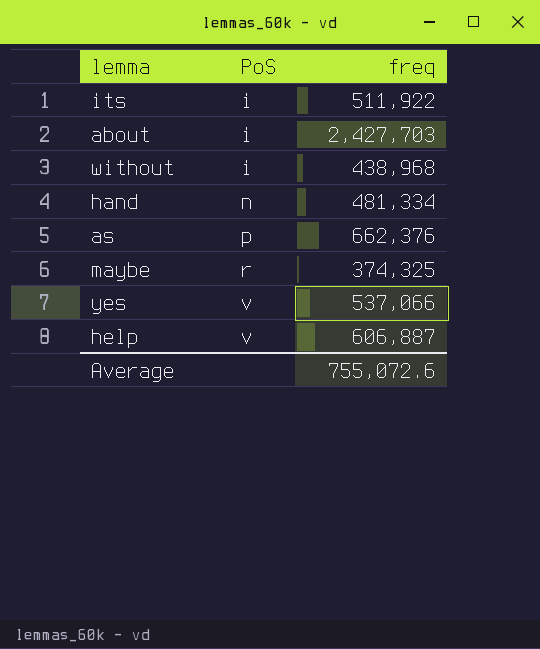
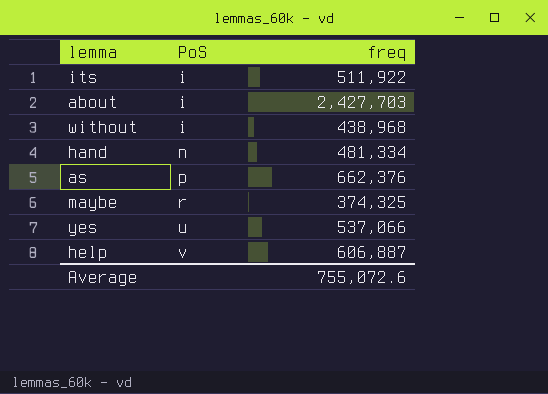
yes | PoS: v -> u

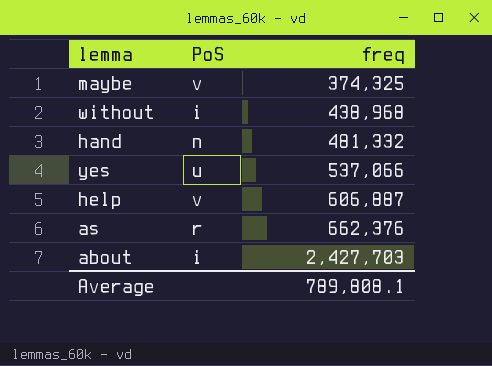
row order: PoS ascending -> freq ascending
row its: i | 511,922 -> none
maybe | PoS: r -> v
hand | freq: 481,334 -> 481,332
as | PoS: p -> r
Average | freq: 755,072.6 -> 789,808.1

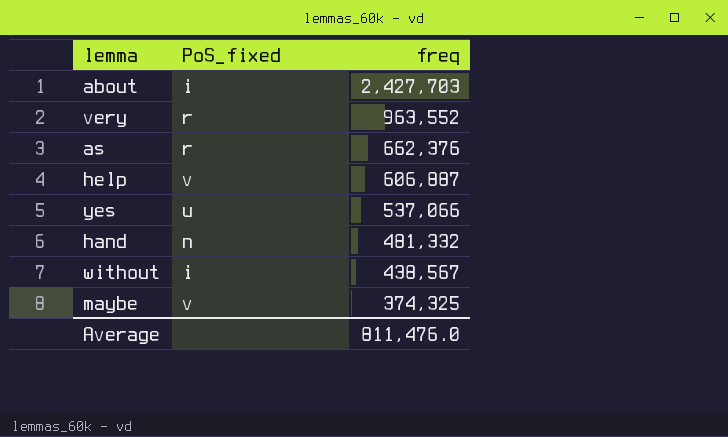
row order: freq ascending -> freq descending
column name: PoS -> PoS_fixed
row very: none -> r | 963,552
without | freq: 438,968 -> 438,567
Average | freq: 789,808.1 -> 811,476.0

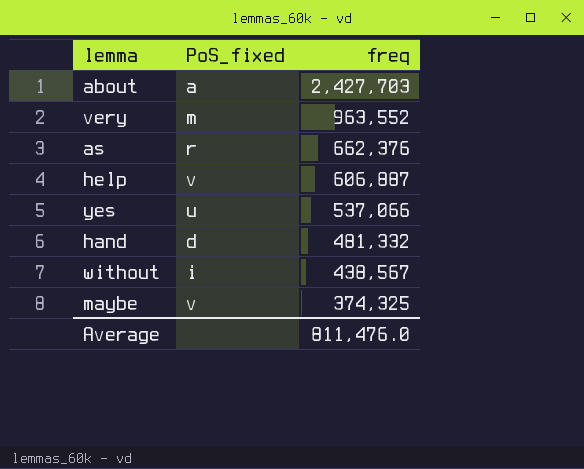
about | PoS_fixed: i -> a
very | PoS_fixed: r -> m
hand | PoS_fixed: n -> d

